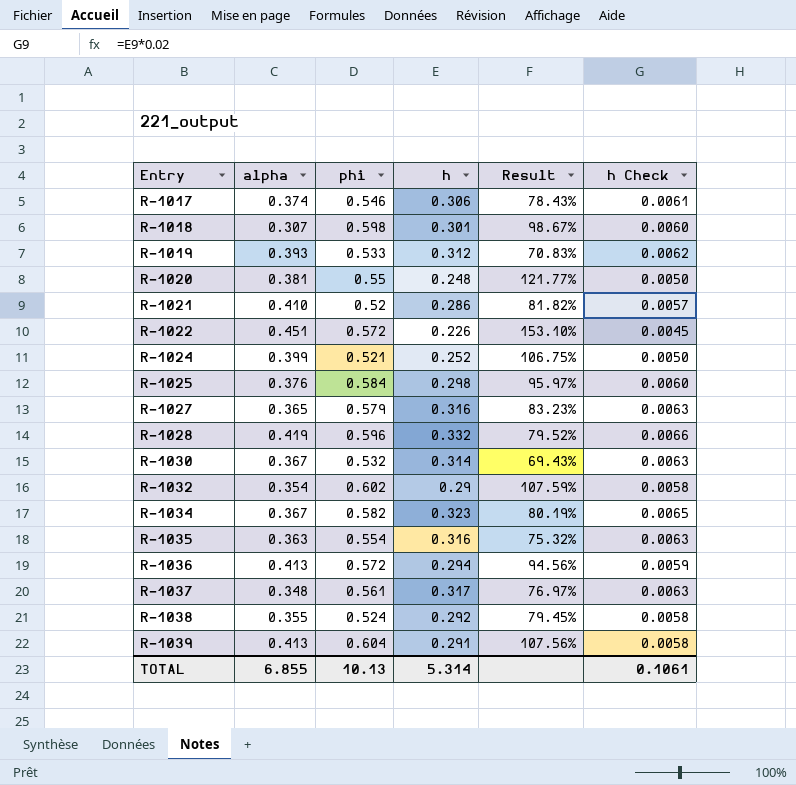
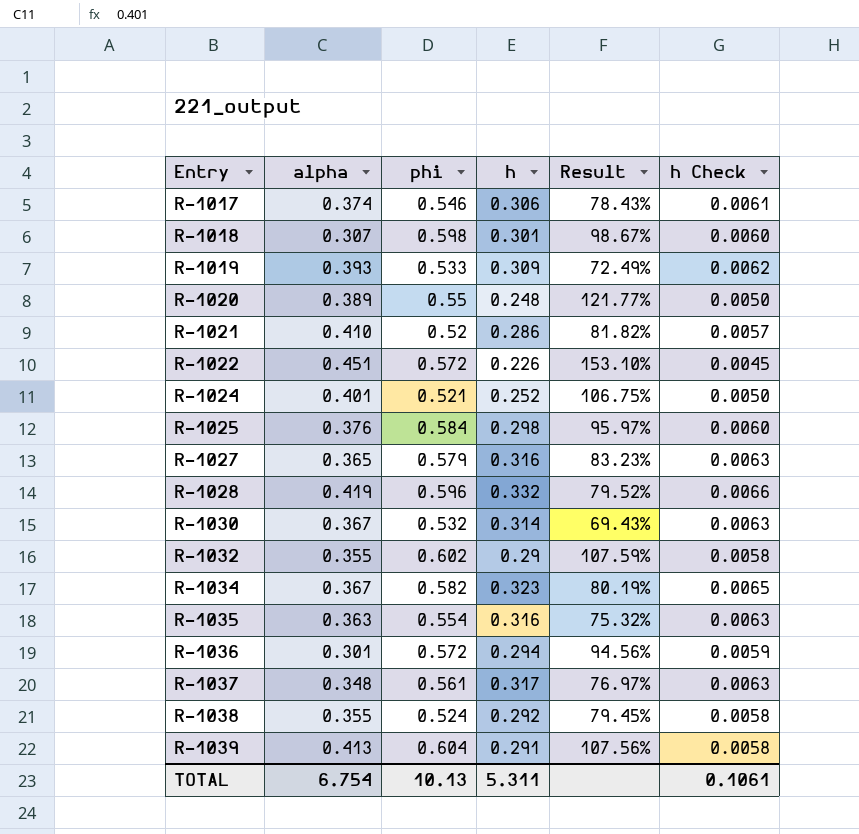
R-1019 | h: 0.312 -> 0.309
R-1019 | Result: 70.83% -> 72.49%
R-1020 | alpha: 0.381 -> 0.389
R-1024 | alpha: 0.399 -> 0.401
R-1032 | alpha: 0.354 -> 0.355
R-1036 | alpha: 0.413 -> 0.301
TOTAL | alpha: 6.855 -> 6.754
TOTAL | h: 5.314 -> 5.311

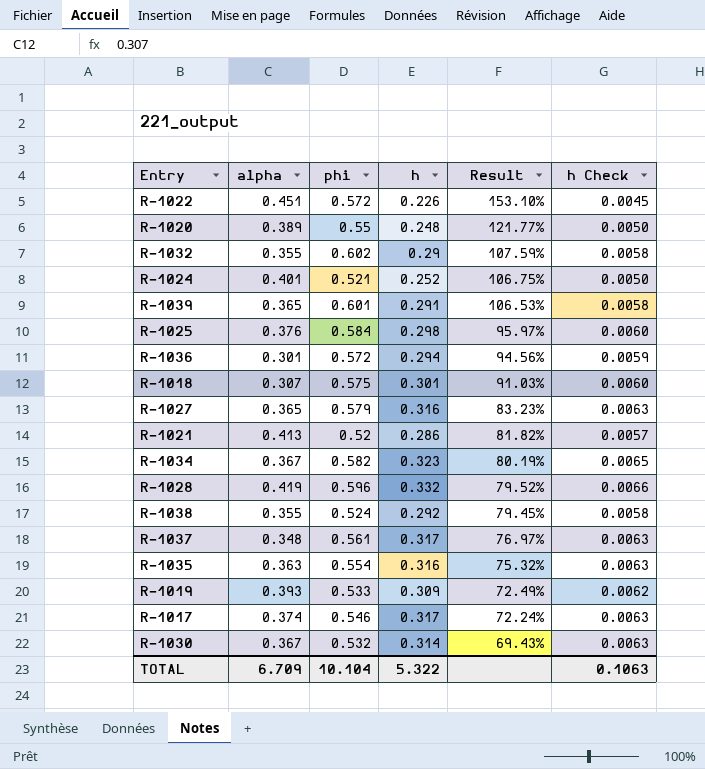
row order: Entry ascending -> Result descending
R-1039 | alpha: 0.413 -> 0.365
R-1039 | phi: 0.604 -> 0.601
R-1039 | Result: 107.56% -> 106.53%
R-1018 | phi: 0.598 -> 0.575
R-1018 | Result: 98.67% -> 91.03%
R-1021 | alpha: 0.410 -> 0.413
R-1017 | h: 0.306 -> 0.317
R-1017 | Result: 78.43% -> 72.24%
R-1017 | h Check: 0.0061 -> 0.0063
TOTAL | alpha: 6.754 -> 6.709
TOTAL | phi: 10.13 -> 10.104
TOTAL | h: 5.311 -> 5.322
TOTAL | h Check: 0.1061 -> 0.1063

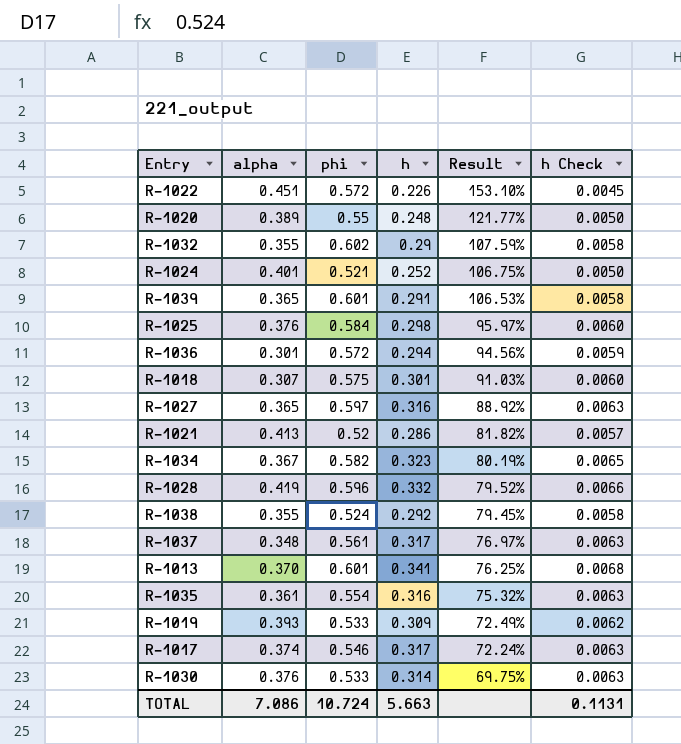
R-1027 | phi: 0.579 -> 0.597
R-1027 | Result: 83.23% -> 88.92%
row R-1013: none -> 0.370 | 0.601 | 0.341 | 76.25% | 0.0068
R-1035 | alpha: 0.363 -> 0.361
R-1030 | alpha: 0.367 -> 0.376
R-1030 | phi: 0.532 -> 0.533
R-1030 | Result: 69.43% -> 69.75%
TOTAL | alpha: 6.709 -> 7.086
TOTAL | phi: 10.104 -> 10.724
TOTAL | h: 5.322 -> 5.663
TOTAL | h Check: 0.1063 -> 0.1131

